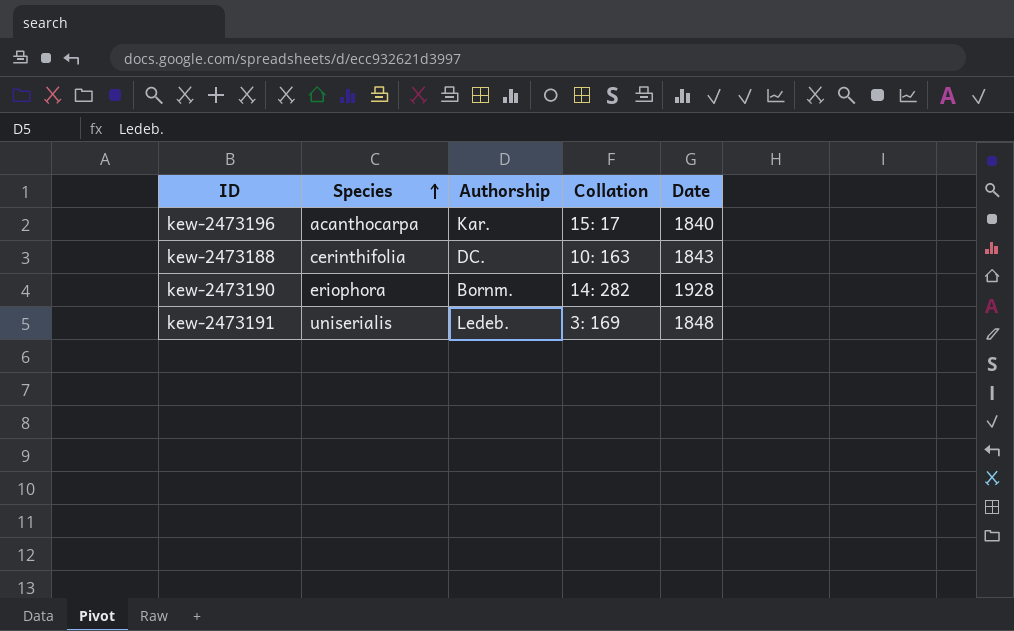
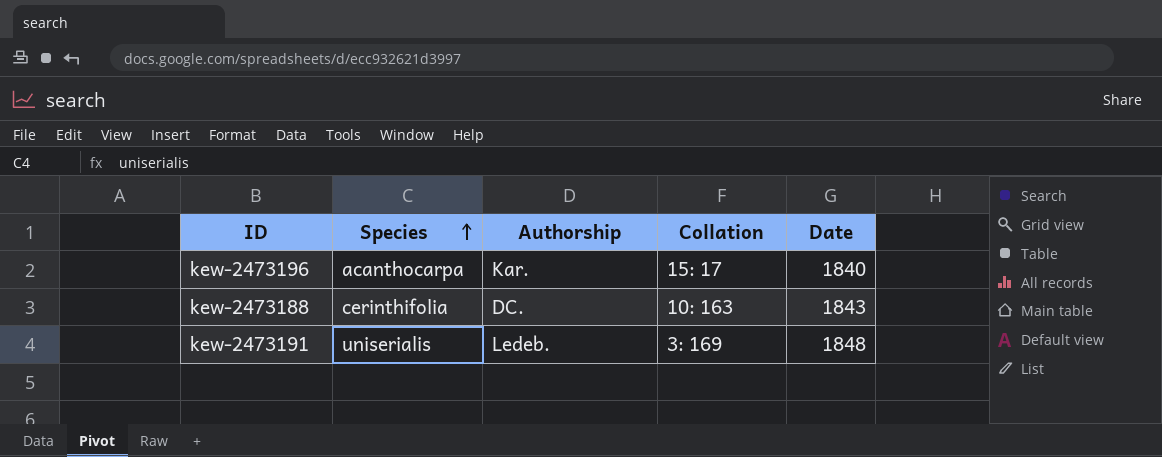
row kew-2473190: eriophora | Bornm. | 14: 282 | 1928 -> none

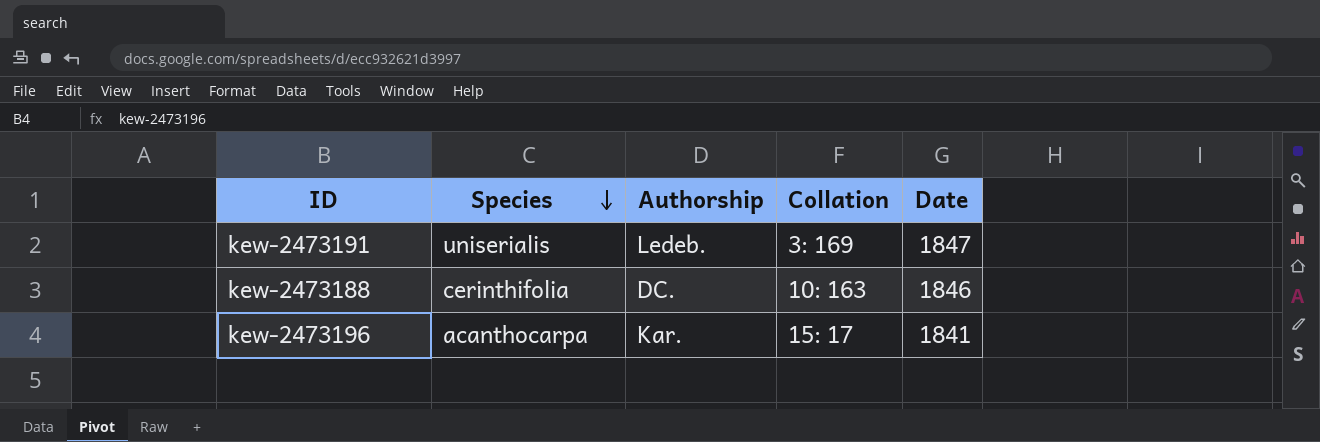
row order: Species ascending -> Species descending
kew-2473191 | Date: 1848 -> 1847
kew-2473188 | Date: 1843 -> 1846
kew-2473196 | Date: 1840 -> 1841

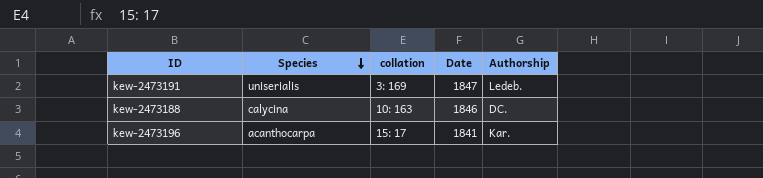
column name: Collation -> collation
column Authorship | position: 3 -> 5
kew-2473188 | Species: cerinthifolia -> calycina

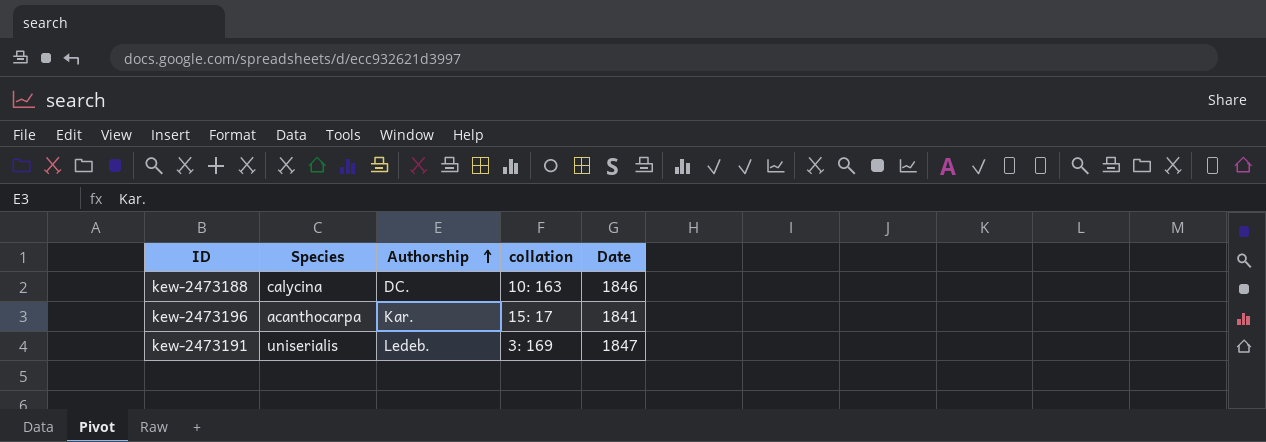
row order: Species descending -> Authorship ascending
column Authorship | position: 5 -> 3

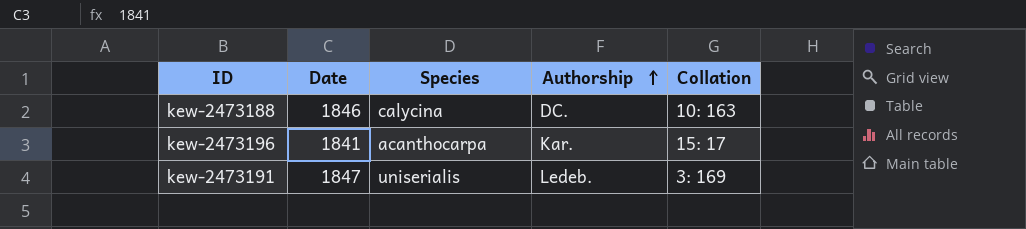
column Date | position: 5 -> 2
column name: collation -> Collation

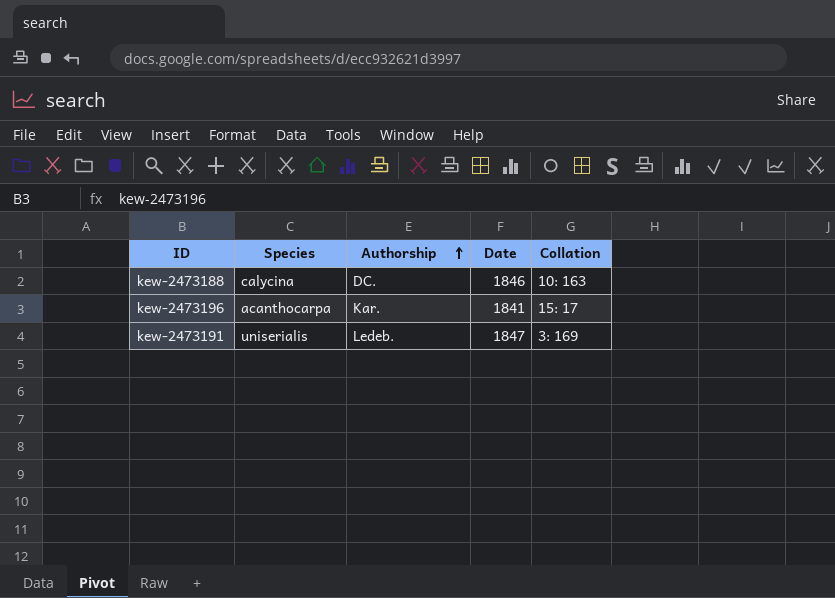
column Date | position: 2 -> 4

